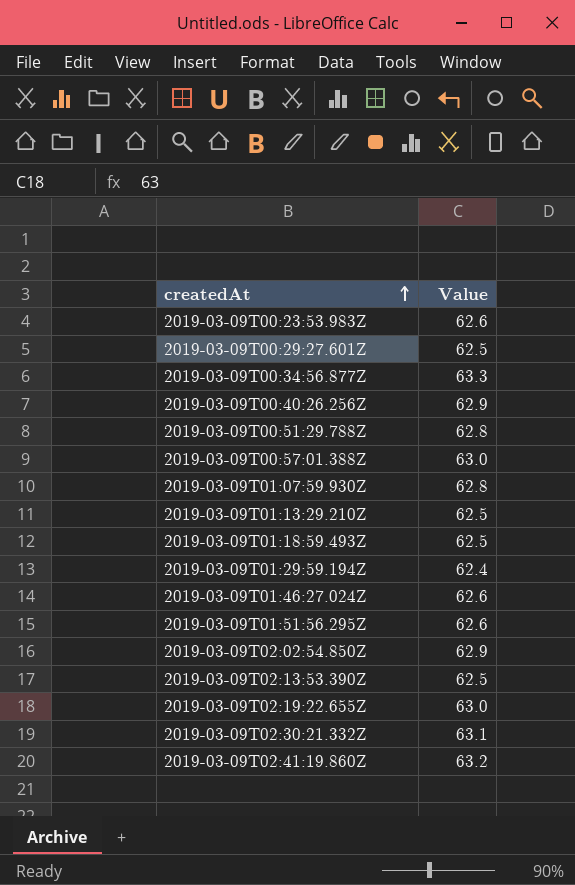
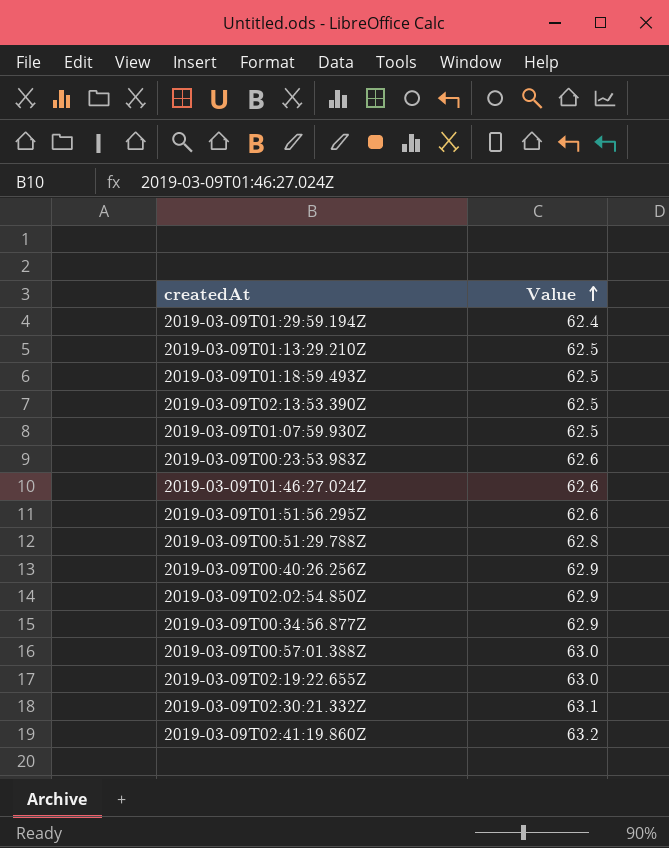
row order: createdAt ascending -> Value ascending
row 2019-03-09T00:29:27.601Z: 62.5 -> none
2019-03-09T01:07:59.930Z | Value: 62.8 -> 62.5
2019-03-09T00:34:56.877Z | Value: 63.3 -> 62.9

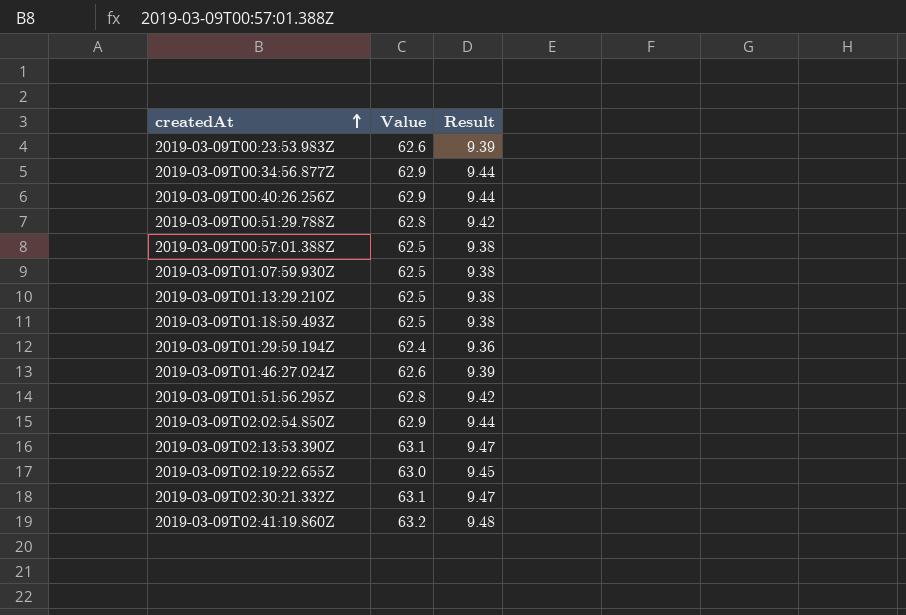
row order: Value ascending -> createdAt ascending
column Result | formula: none -> [Value] * 0.15
2019-03-09T00:57:01.388Z | Value: 63.0 -> 62.5
2019-03-09T01:51:56.295Z | Value: 62.6 -> 62.8
2019-03-09T02:13:53.390Z | Value: 62.5 -> 63.1

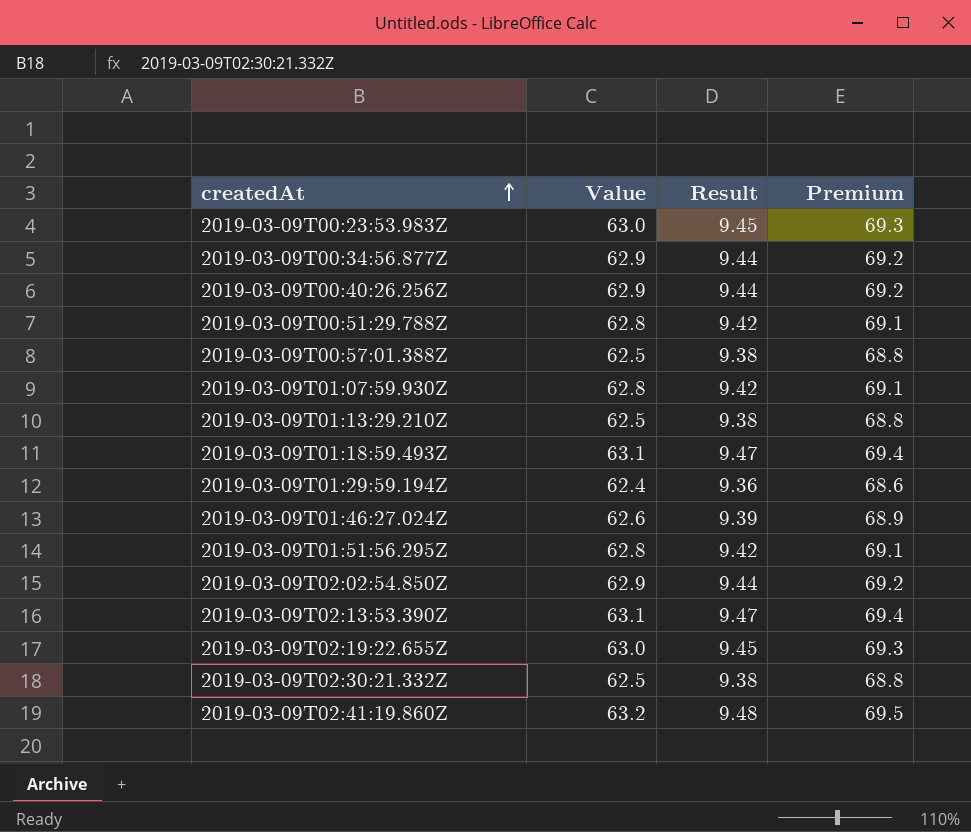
column Premium | formula: none -> [Value] * 1.1
2019-03-09T00:23:53.983Z | Value: 62.6 -> 63.0
2019-03-09T00:23:53.983Z | Result: 9.39 -> 9.45
2019-03-09T01:07:59.930Z | Value: 62.5 -> 62.8
2019-03-09T01:07:59.930Z | Result: 9.38 -> 9.42
2019-03-09T01:18:59.493Z | Value: 62.5 -> 63.1
2019-03-09T01:18:59.493Z | Result: 9.38 -> 9.47
2019-03-09T02:30:21.332Z | Value: 63.1 -> 62.5
2019-03-09T02:30:21.332Z | Result: 9.47 -> 9.38

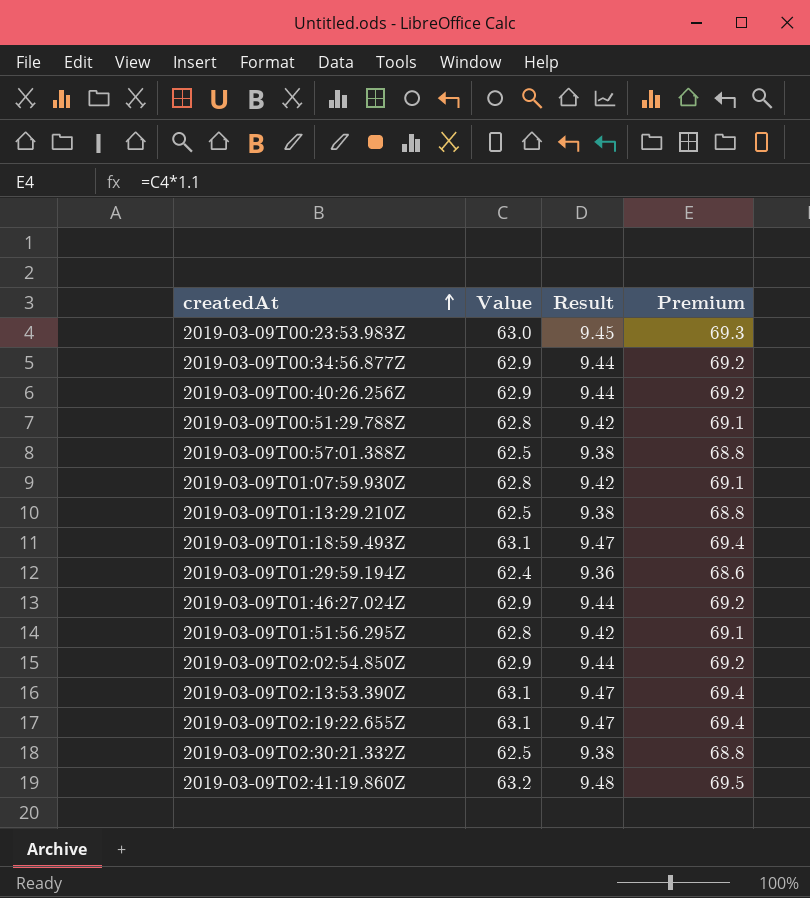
2019-03-09T01:46:27.024Z | Value: 62.6 -> 62.9
2019-03-09T01:46:27.024Z | Result: 9.39 -> 9.44
2019-03-09T01:46:27.024Z | Premium: 68.9 -> 69.2
2019-03-09T02:19:22.655Z | Value: 63.0 -> 63.1
2019-03-09T02:19:22.655Z | Result: 9.45 -> 9.47
2019-03-09T02:19:22.655Z | Premium: 69.3 -> 69.4

